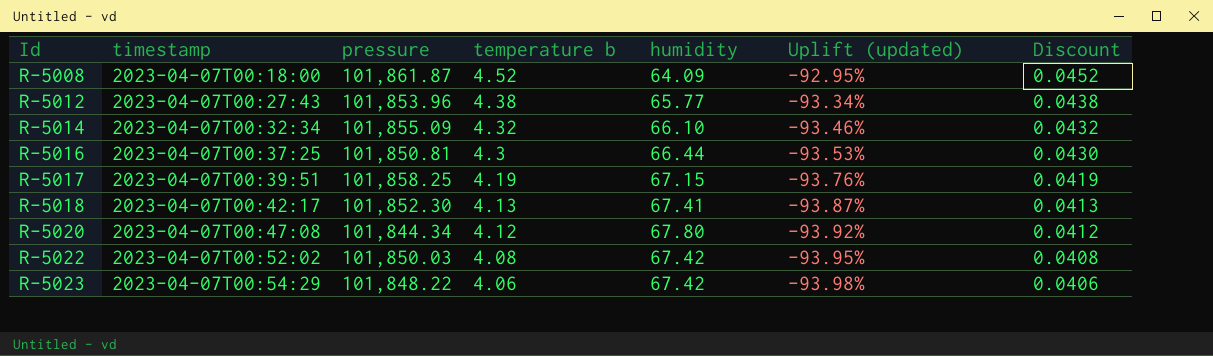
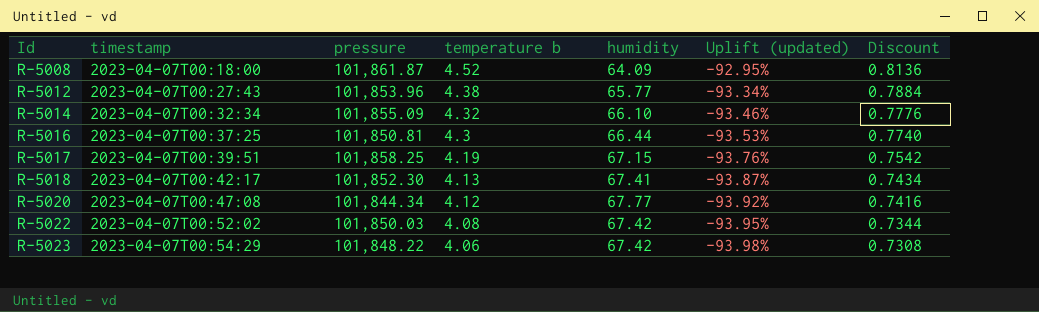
column Discount | formula: [temperature b] * 0.01 -> [temperature b] * 0.18
R-5020 | humidity: 67.80 -> 67.77

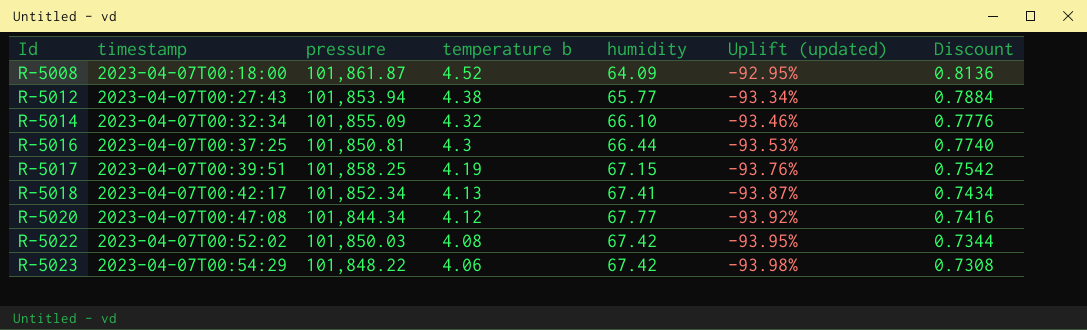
R-5012 | pressure: 101,853.96 -> 101,853.94
R-5018 | pressure: 101,852.30 -> 101,852.34

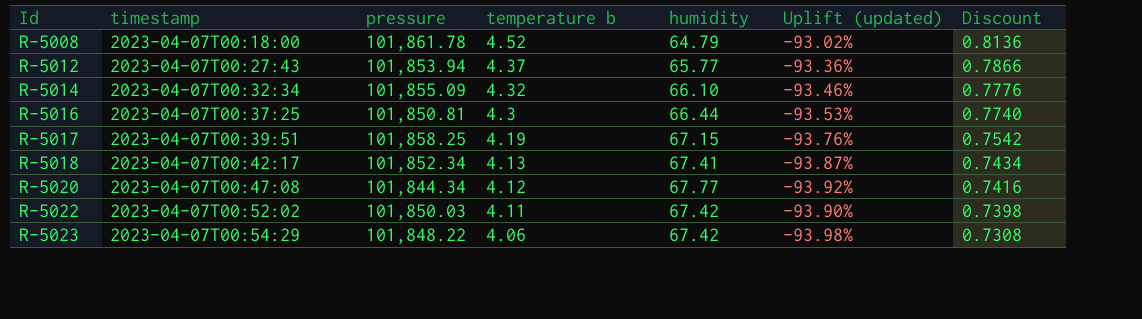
R-5008 | pressure: 101,861.87 -> 101,861.78
R-5008 | humidity: 64.09 -> 64.79
R-5008 | Uplift (updated): -92.95% -> -93.02%
R-5012 | temperature b: 4.38 -> 4.37
R-5012 | Uplift (updated): -93.34% -> -93.36%
R-5012 | Discount: 0.7884 -> 0.7866
R-5022 | temperature b: 4.08 -> 4.11
R-5022 | Uplift (updated): -93.95% -> -93.90%
R-5022 | Discount: 0.7344 -> 0.7398

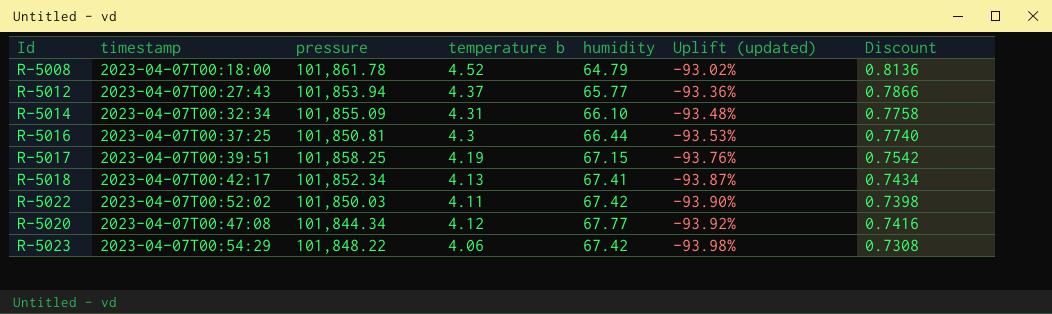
row order: Id ascending -> Uplift (updated) descending
R-5014 | temperature b: 4.32 -> 4.31
R-5014 | Uplift (updated): -93.46% -> -93.48%
R-5014 | Discount: 0.7776 -> 0.7758

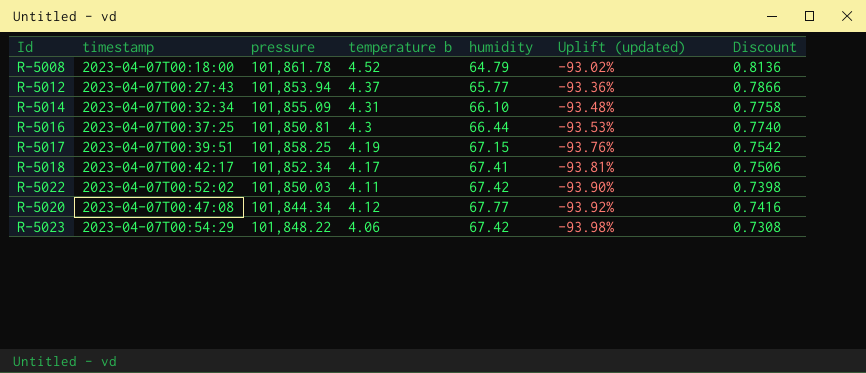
R-5018 | temperature b: 4.13 -> 4.17
R-5018 | Uplift (updated): -93.87% -> -93.81%
R-5018 | Discount: 0.7434 -> 0.7506

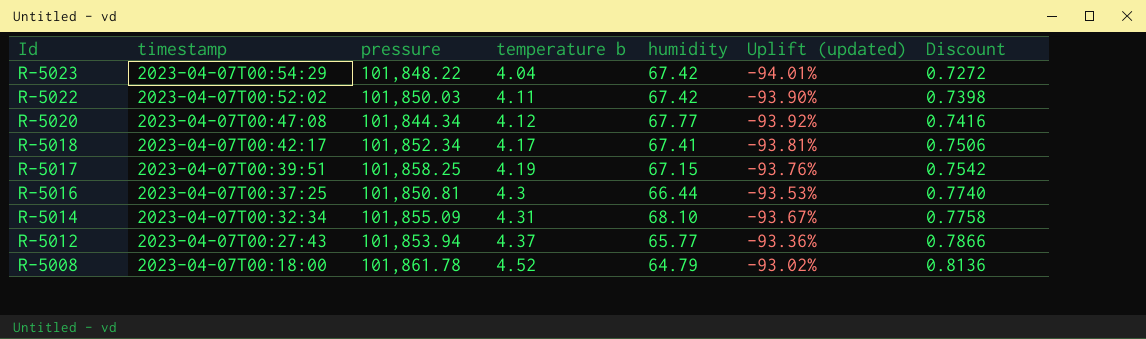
row order: Uplift (updated) descending -> Id descending
R-5023 | temperature b: 4.06 -> 4.04
R-5023 | Uplift (updated): -93.98% -> -94.01%
R-5023 | Discount: 0.7308 -> 0.7272
R-5014 | humidity: 66.10 -> 68.10
R-5014 | Uplift (updated): -93.48% -> -93.67%

